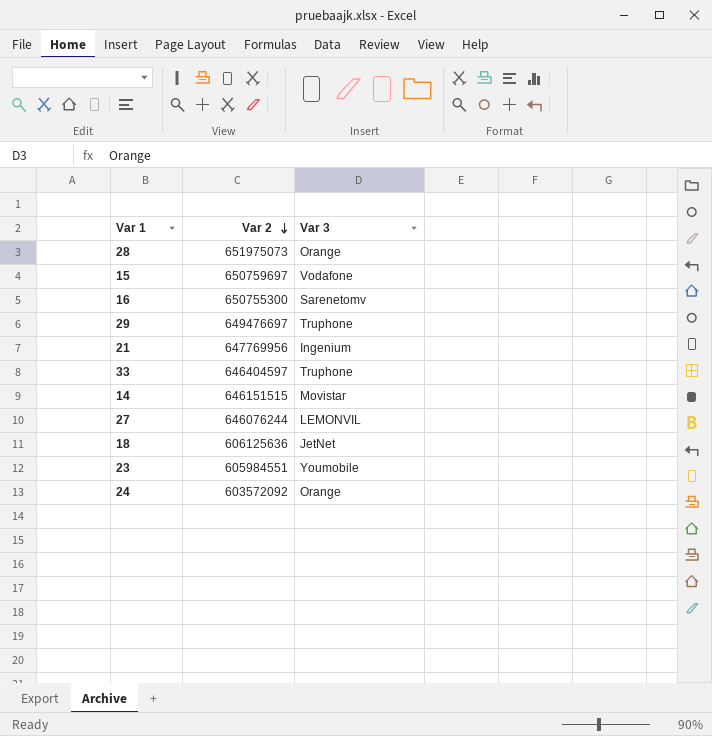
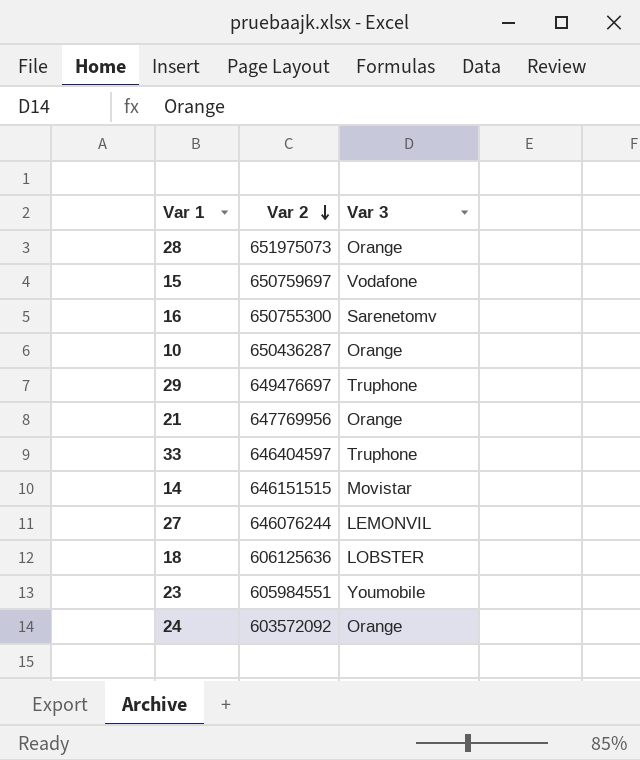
row 10: none -> 650436287 | Orange
21 | Var 3: Ingenium -> Orange
18 | Var 3: JetNet -> LOBSTER

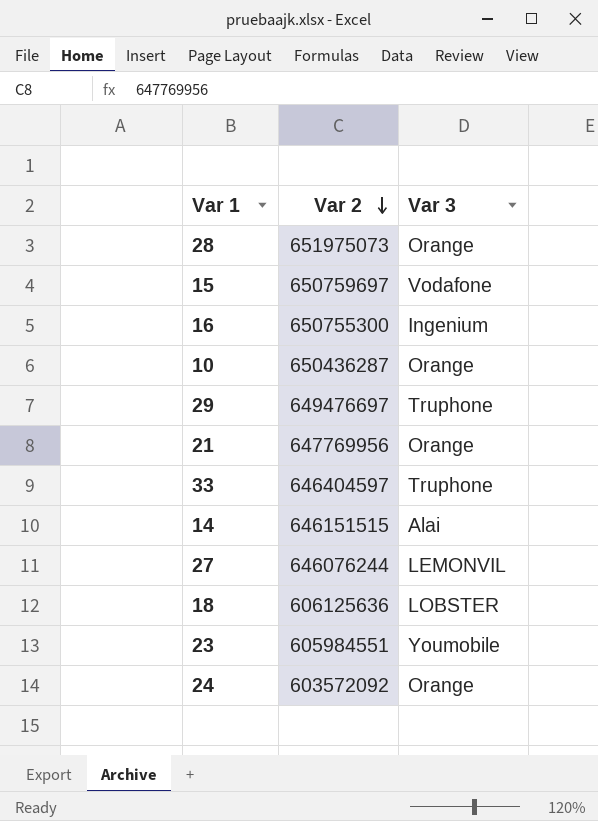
16 | Var 3: Sarenetomv -> Ingenium
14 | Var 3: Movistar -> Alai

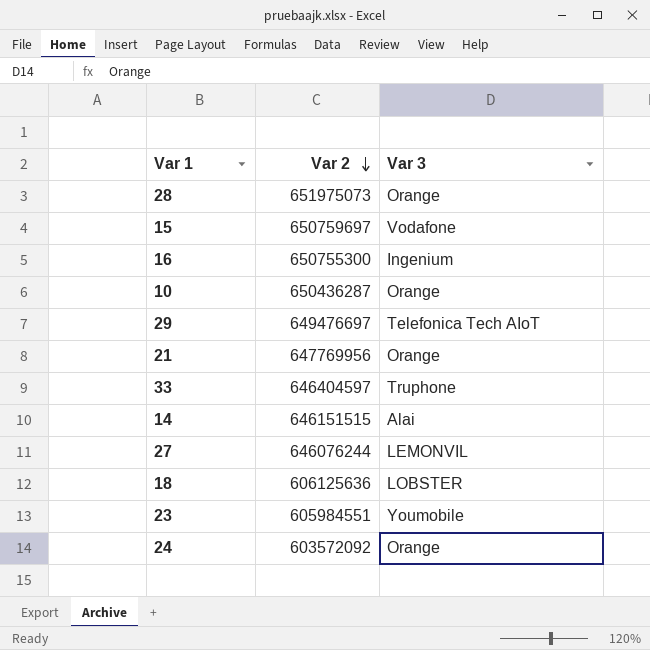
29 | Var 3: Truphone -> Telefonica Tech AIoT

